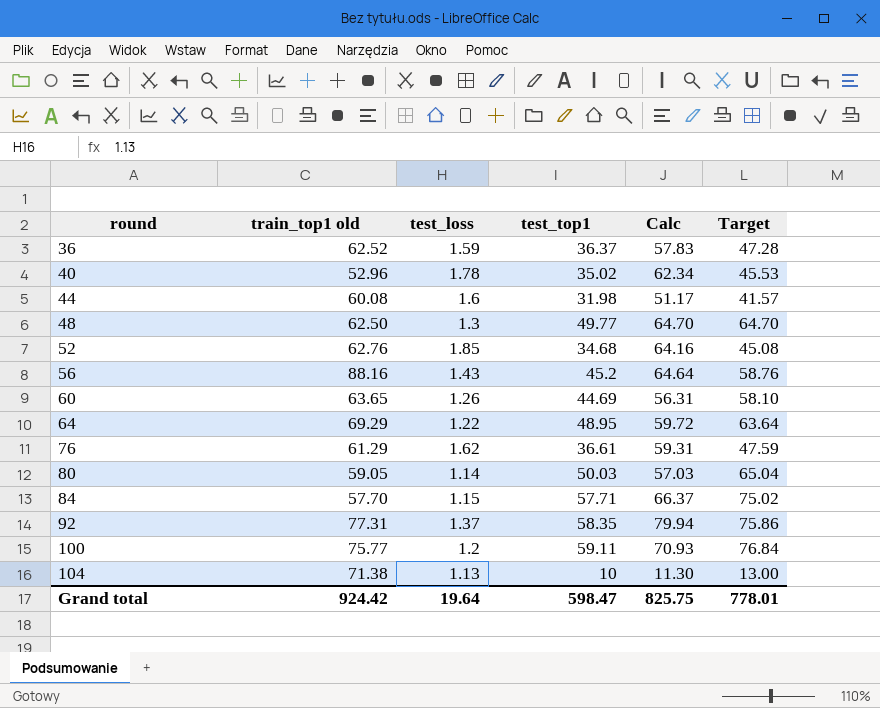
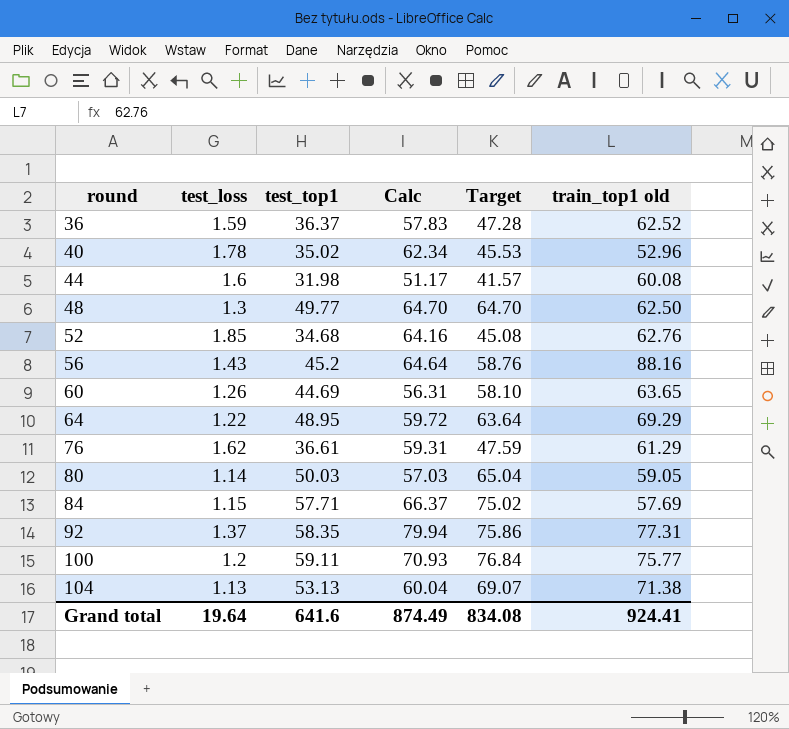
column train_top1 old | position: 2 -> 6
84 | train_top1 old: 57.70 -> 57.69
104 | test_top1: 10 -> 53.13
104 | Calc: 11.30 -> 60.04
104 | Target: 13.00 -> 69.07
Grand total | test_top1: 598.47 -> 641.6
Grand total | Calc: 825.75 -> 874.49
Grand total | Target: 778.01 -> 834.08
Grand total | train_top1 old: 924.42 -> 924.41

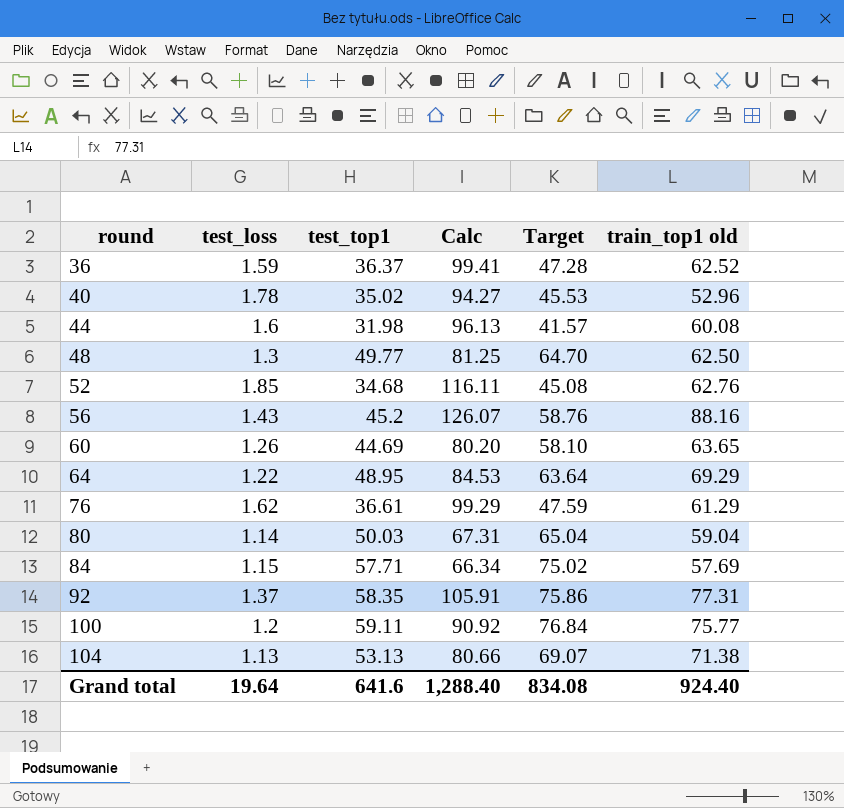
column Calc | formula: [test_loss] * [test_top1] -> [test_loss] * [train_top1 old]
80 | train_top1 old: 59.05 -> 59.04
Grand total | Calc: 874.49 -> 1,288.40
Grand total | train_top1 old: 924.41 -> 924.40

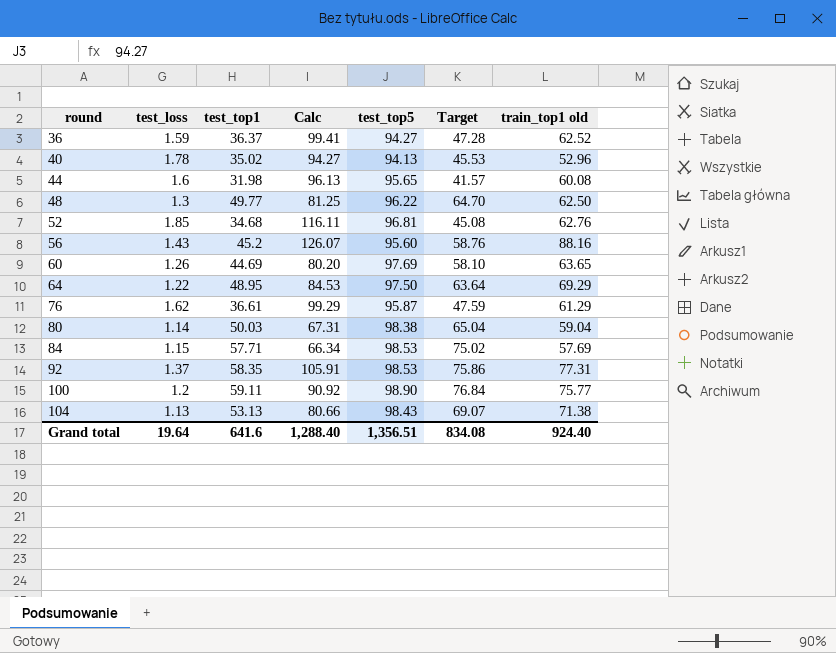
column test_top5 | position: none -> 5

